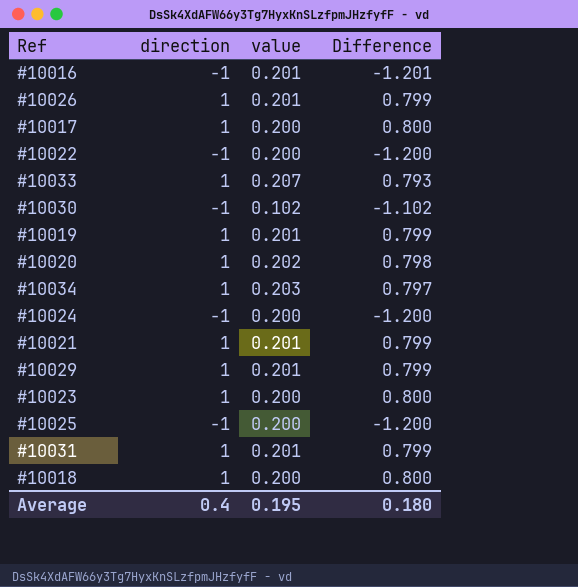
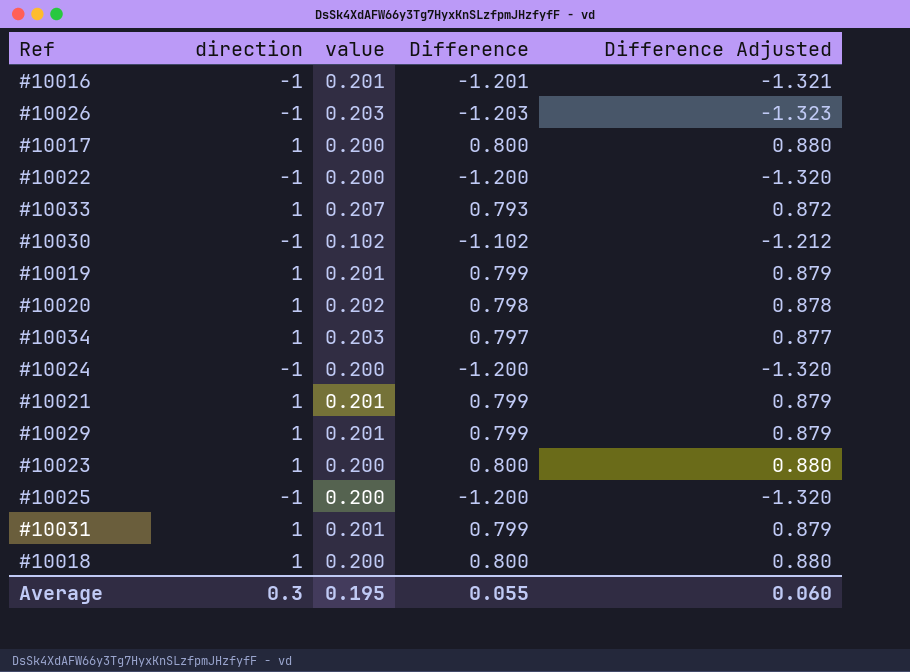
column Difference Adjusted | formula: none -> [Difference] * 1.1
#10026 | direction: 1 -> -1
#10026 | value: 0.201 -> 0.203
#10026 | Difference: 0.799 -> -1.203
Average | direction: 0.4 -> 0.3
Average | Difference: 0.180 -> 0.055

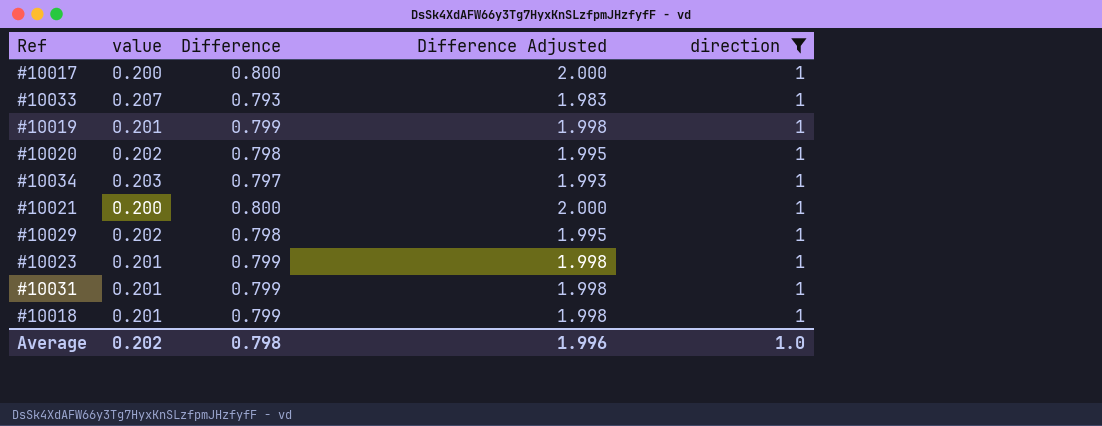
filter: none -> direction = 1
column Difference Adjusted | formula: [Difference] * 1.1 -> [Difference] * 2.5
column direction | position: 2 -> 5
#10021 | value: 0.201 -> 0.200
#10021 | Difference: 0.799 -> 0.800
#10029 | value: 0.201 -> 0.202
#10029 | Difference: 0.799 -> 0.798
#10023 | value: 0.200 -> 0.201
#10023 | Difference: 0.800 -> 0.799
#10018 | value: 0.200 -> 0.201
#10018 | Difference: 0.800 -> 0.799
Average | value: 0.195 -> 0.202
Average | Difference: 0.055 -> 0.798
Average | Difference Adjusted: 0.060 -> 1.996
Average | direction: 0.3 -> 1.0

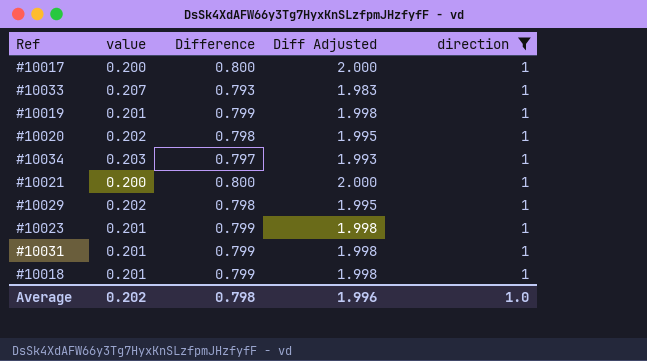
column name: Difference Adjusted -> Diff Adjusted

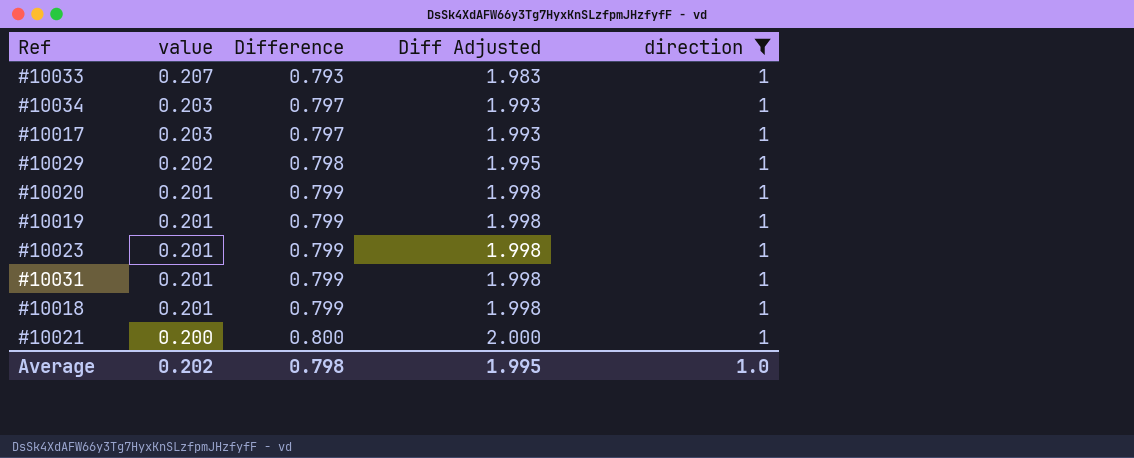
row order: none -> value descending
#10017 | value: 0.200 -> 0.203
#10017 | Difference: 0.800 -> 0.797
#10017 | Diff Adjusted: 2.000 -> 1.993
#10020 | value: 0.202 -> 0.201
#10020 | Difference: 0.798 -> 0.799
#10020 | Diff Adjusted: 1.995 -> 1.998
Average | Diff Adjusted: 1.996 -> 1.995

